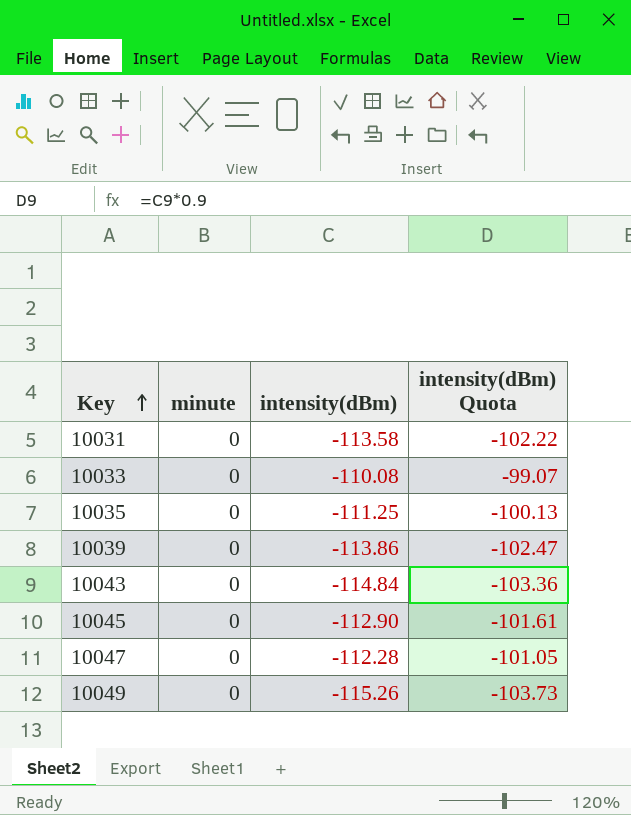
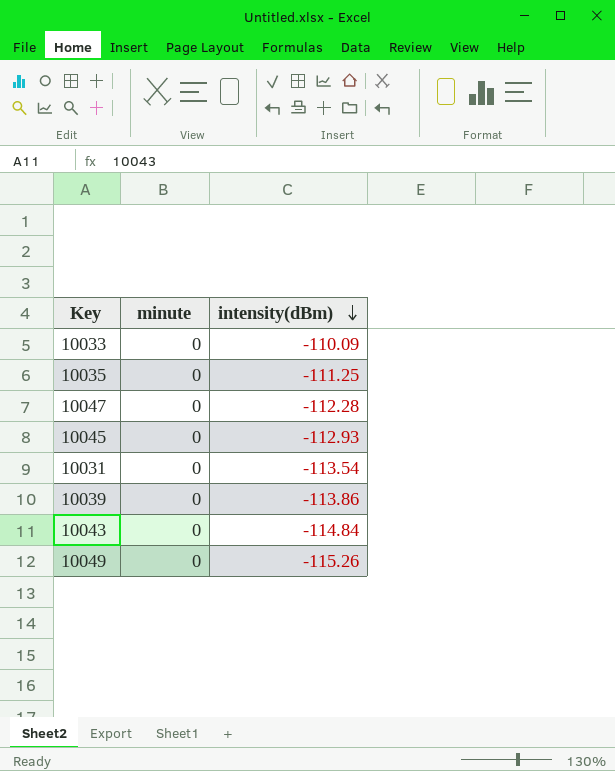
row order: Key ascending -> intensity(dBm) descending
column intensity(dBm) Quota | formula: [intensity(dBm)] * 0.9 -> none
10033 | intensity(dBm): -110.08 -> -110.09
10045 | intensity(dBm): -112.90 -> -112.93
10031 | intensity(dBm): -113.58 -> -113.54

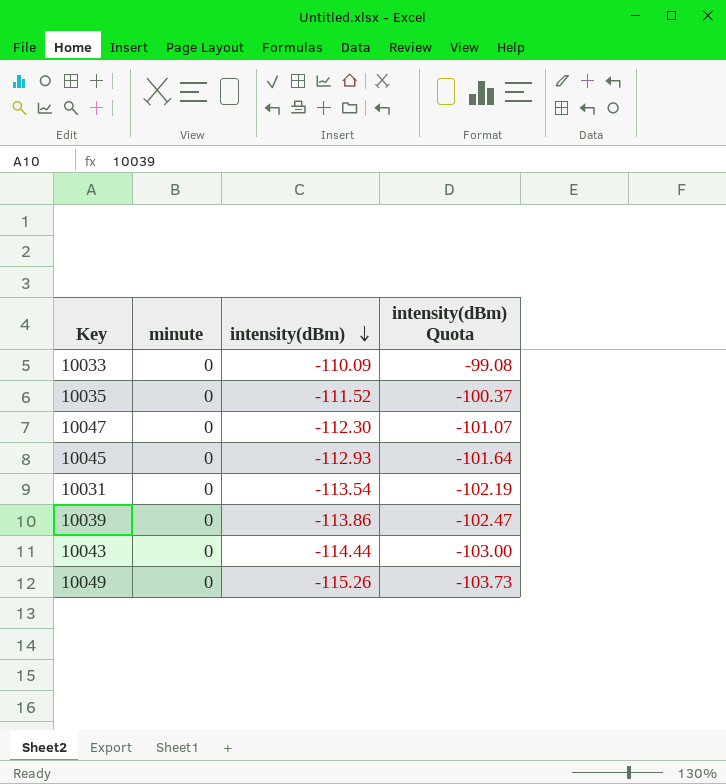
column intensity(dBm) Quota | formula: none -> [intensity(dBm)] * 0.9
10035 | intensity(dBm): -111.25 -> -111.52
10047 | intensity(dBm): -112.28 -> -112.30
10043 | intensity(dBm): -114.84 -> -114.44

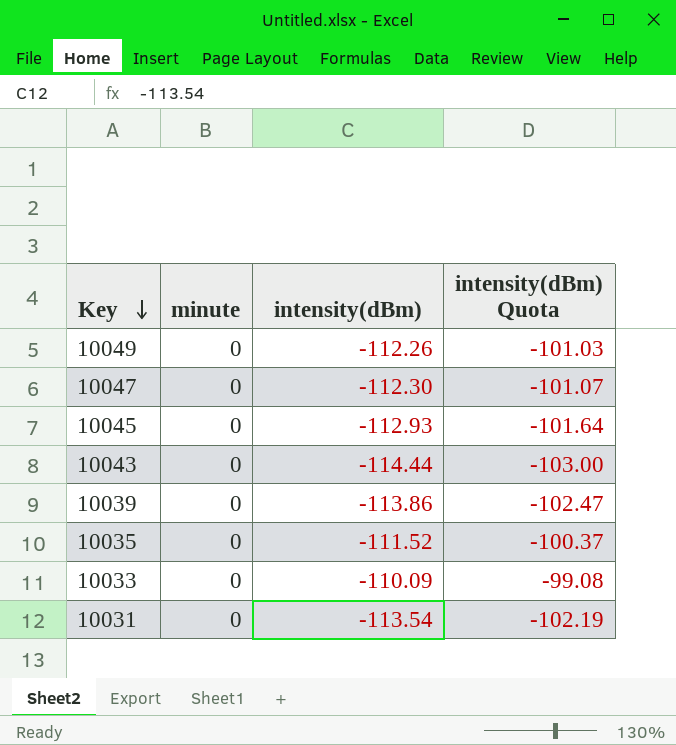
row order: intensity(dBm) descending -> Key descending
10049 | intensity(dBm): -115.26 -> -112.26
10049 | intensity(dBm) Quota: -103.73 -> -101.03

